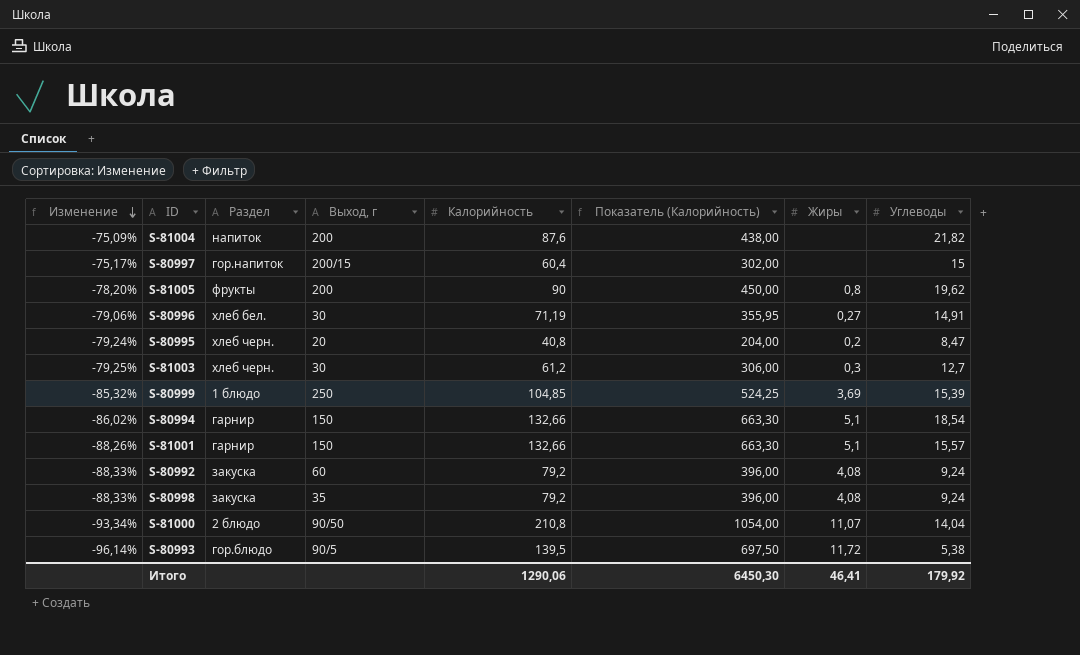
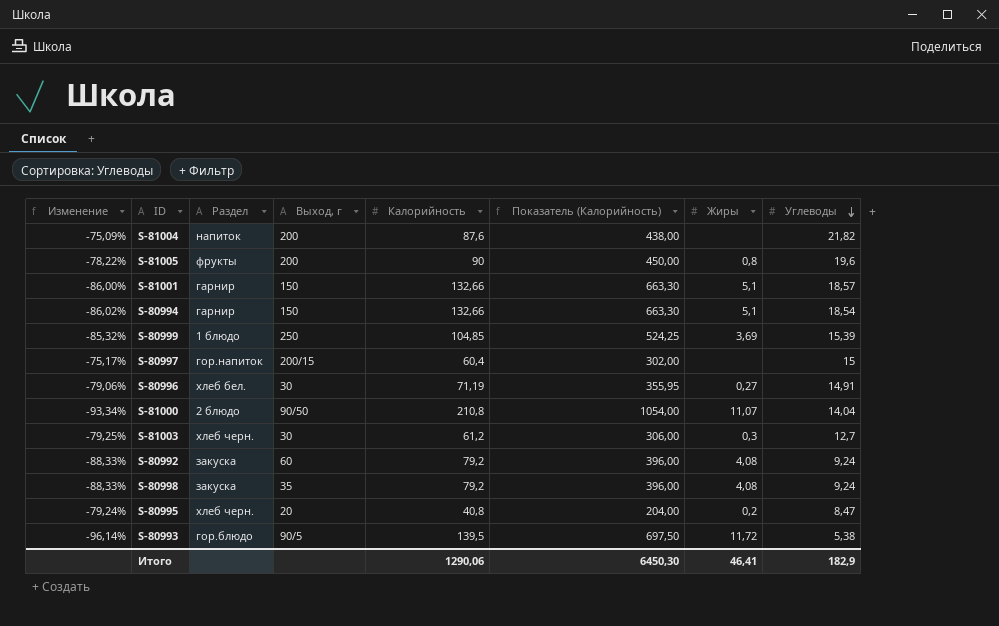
row order: Изменение descending -> Углеводы descending
S-81005 | Изменение: -78,20% -> -78,22%
S-81005 | Углеводы: 19,62 -> 19,6
S-81001 | Изменение: -88,26% -> -86,00%
S-81001 | Углеводы: 15,57 -> 18,57
Итого | Углеводы: 179,92 -> 182,9

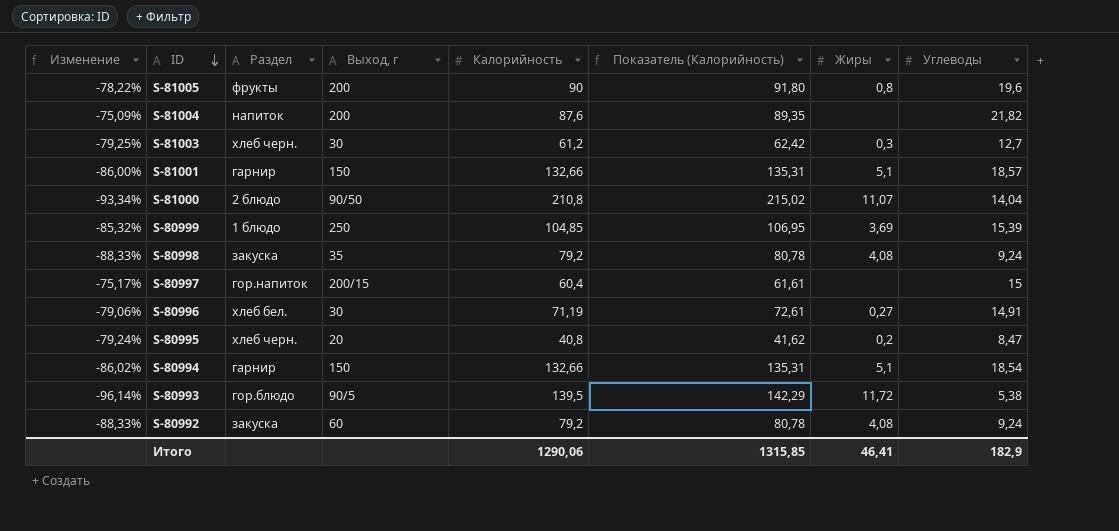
row order: Углеводы descending -> ID descending
column Показатель (Калорийность) | formula: [Калорийность] * 5 -> [Калорийность] * 1,02
Итого | Показатель (Калорийность): 6450,30 -> 1315,85

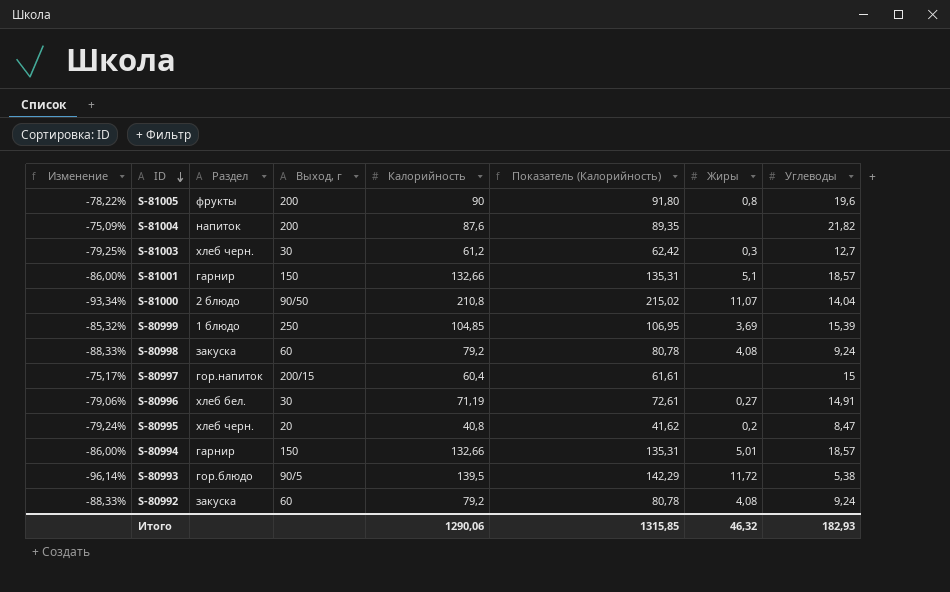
S-80998 | Выход, г: 35 -> 60
S-80994 | Изменение: -86,02% -> -86,00%
S-80994 | Жиры: 5,1 -> 5,01
S-80994 | Углеводы: 18,54 -> 18,57
Итого | Жиры: 46,41 -> 46,32
Итого | Углеводы: 182,9 -> 182,93

